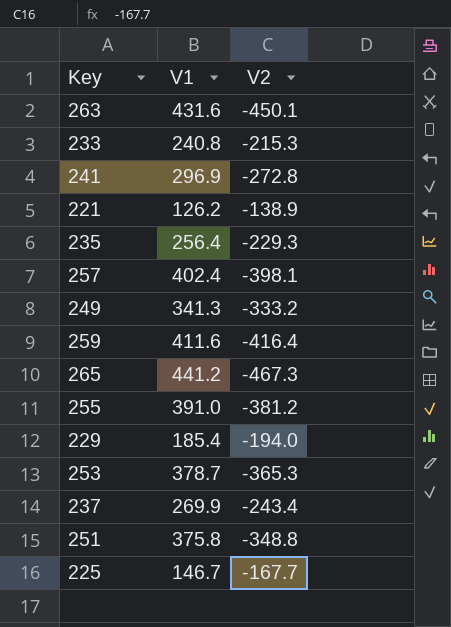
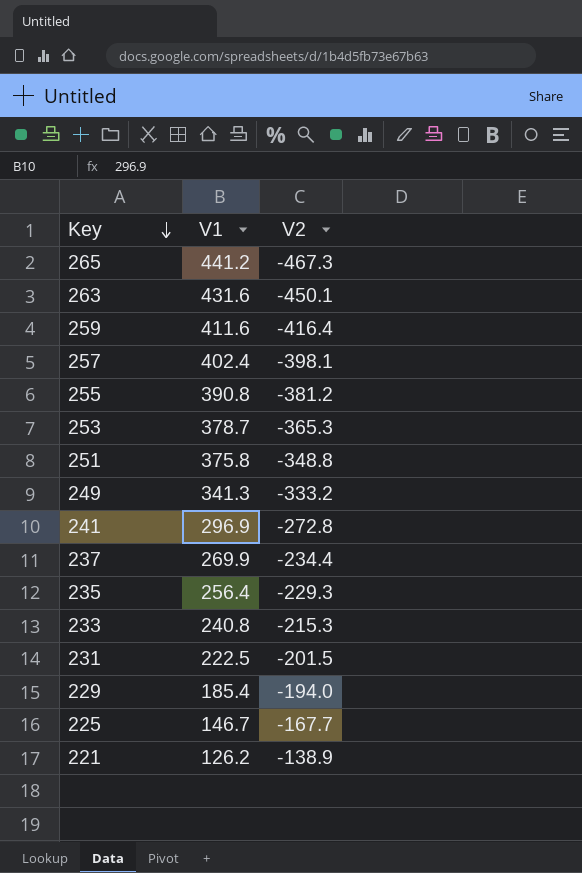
row order: none -> Key descending
255 | V1: 391.0 -> 390.8
237 | V2: -243.4 -> -234.4
row 231: none -> 222.5 | -201.5

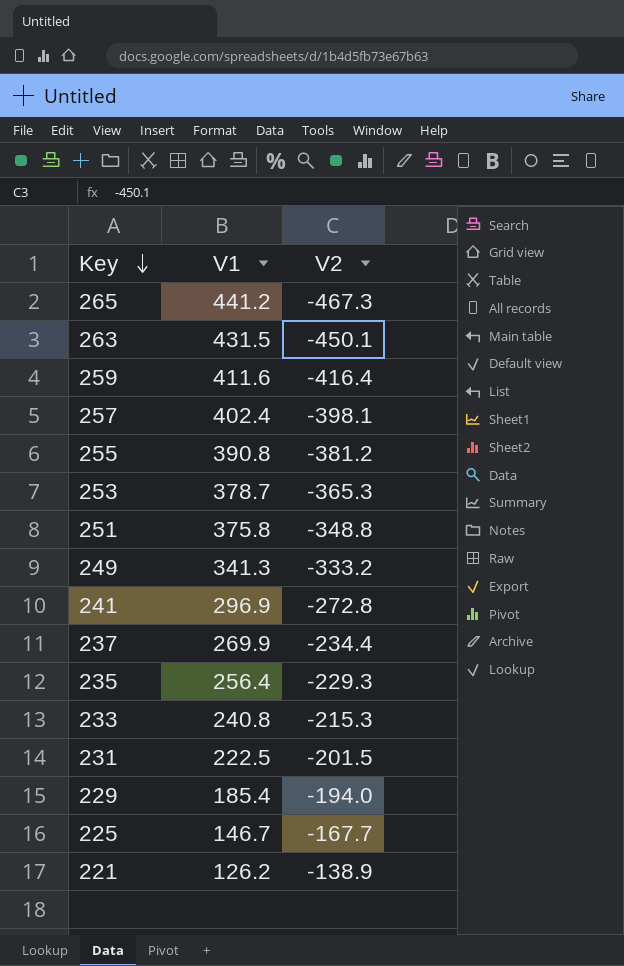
263 | V1: 431.6 -> 431.5

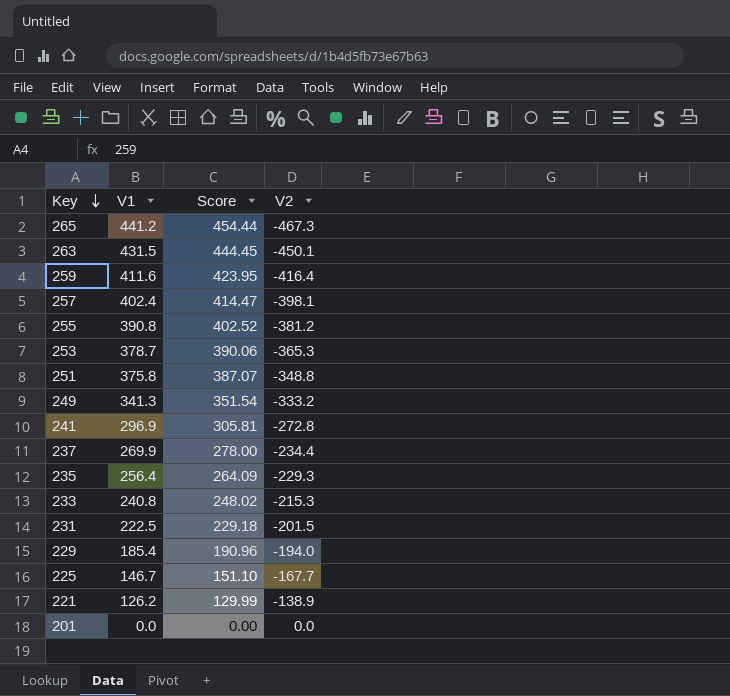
column Score | formula: none -> [V1] * 1.03
row 201: none -> 0.0 | 0.00 | 0.0

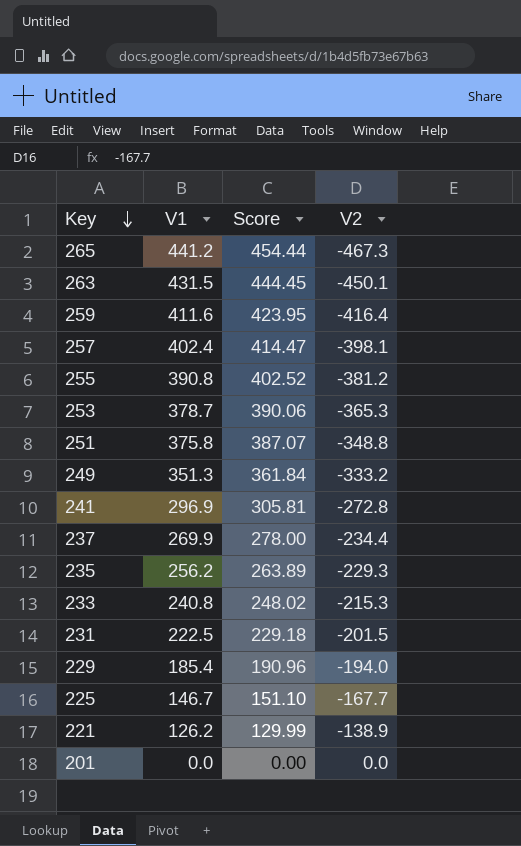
249 | V1: 341.3 -> 351.3
249 | Score: 351.54 -> 361.84
235 | V1: 256.4 -> 256.2
235 | Score: 264.09 -> 263.89

